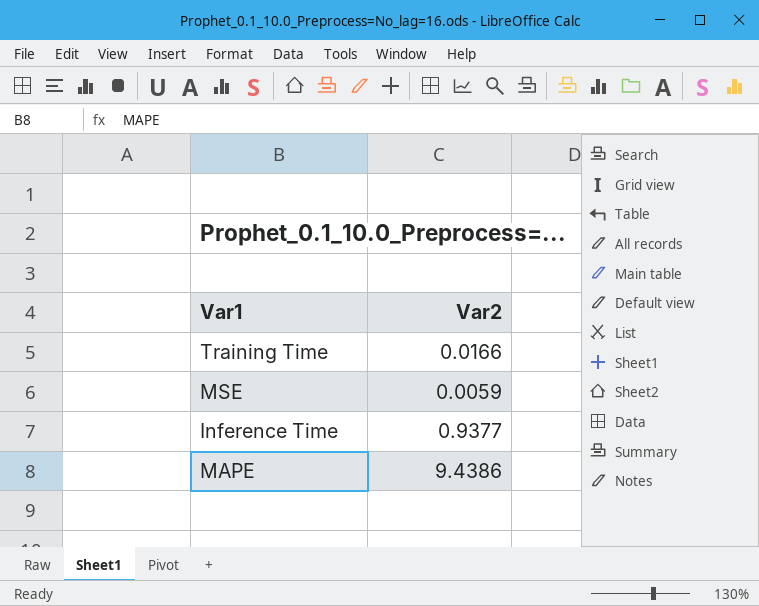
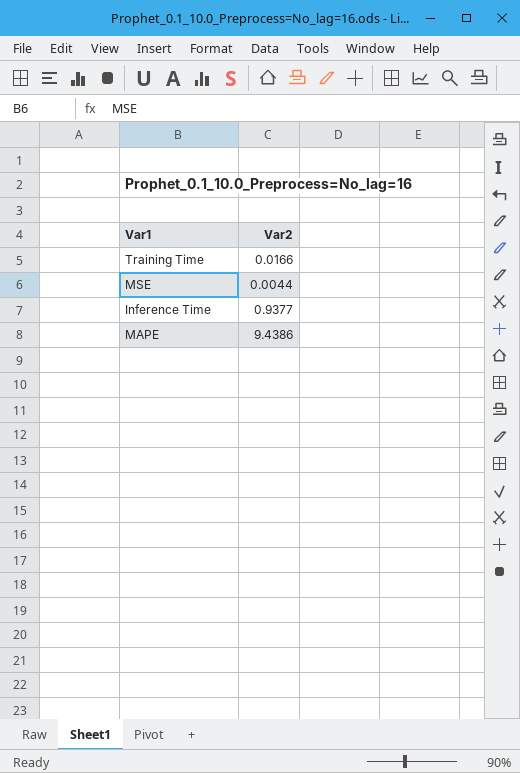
MSE | Var2: 0.0059 -> 0.0044

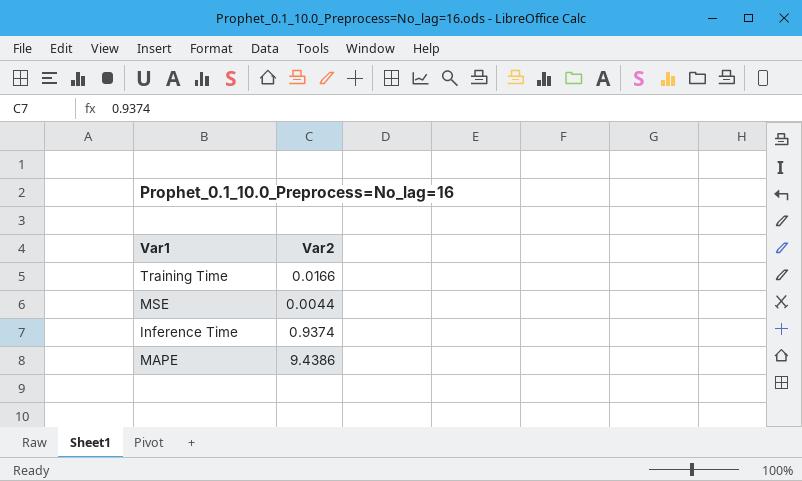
Inference Time | Var2: 0.9377 -> 0.9374

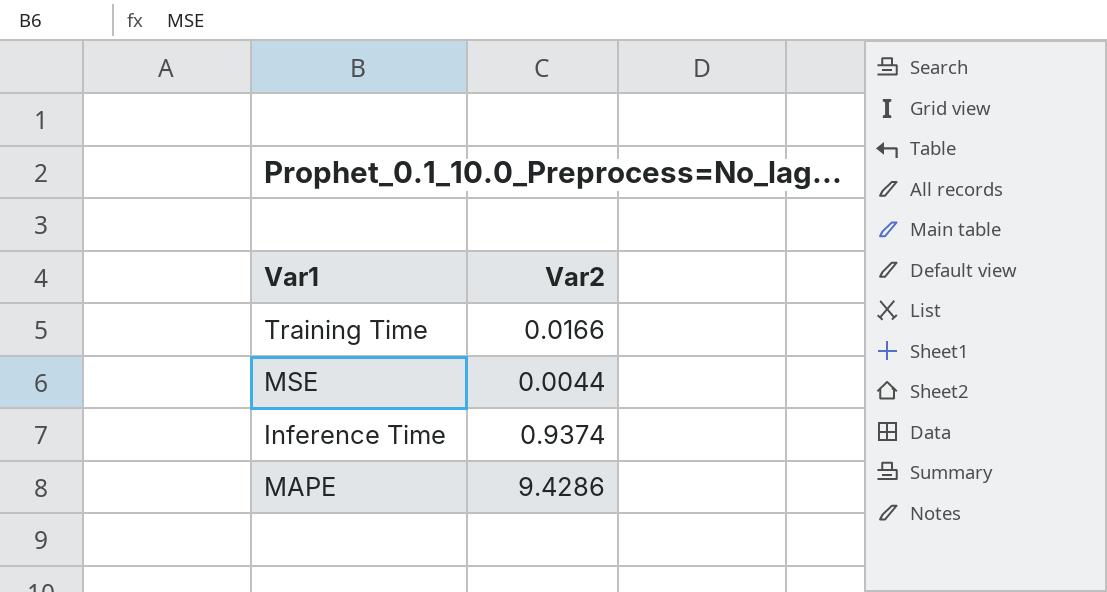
MAPE | Var2: 9.4386 -> 9.4286

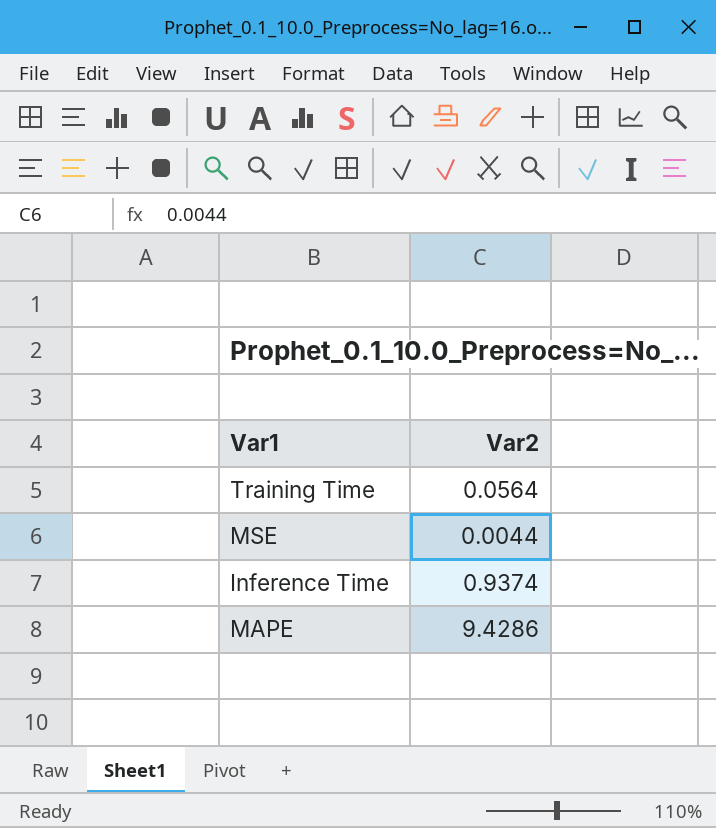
Training Time | Var2: 0.0166 -> 0.0564

